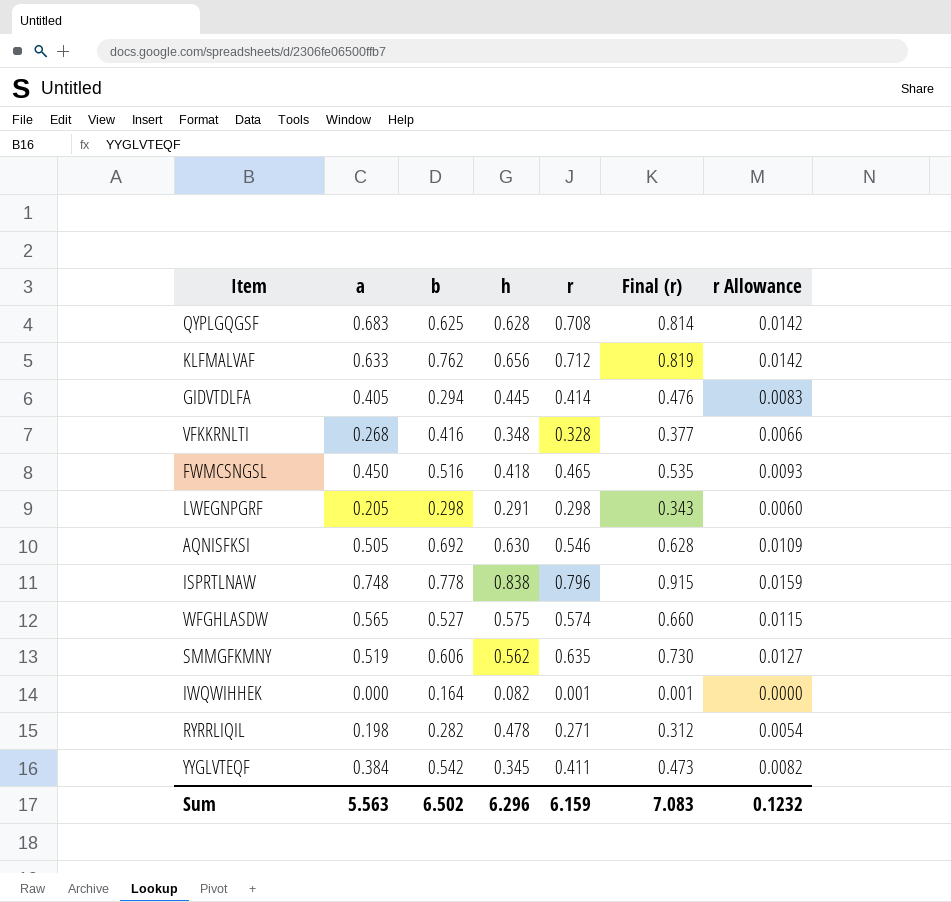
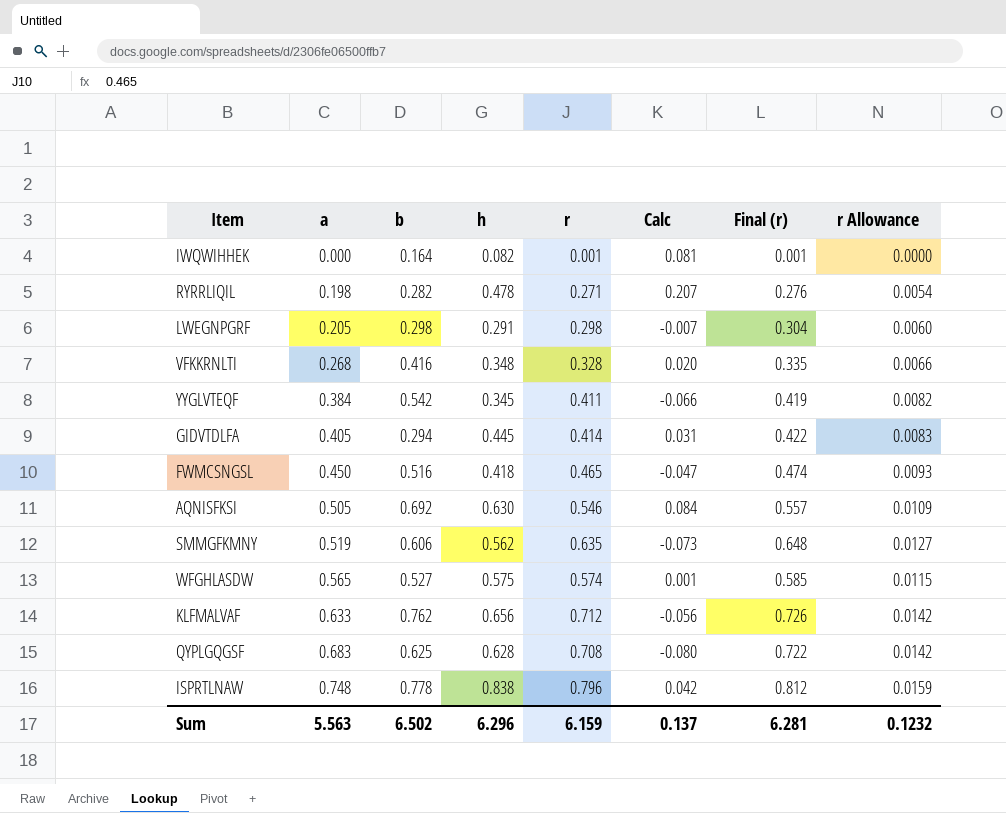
row order: none -> a ascending
column Calc | formula: none -> [h] - [r]
column Final (r) | formula: [r] * 1.15 -> [r] * 1.02
Sum | Final (r): 7.083 -> 6.281

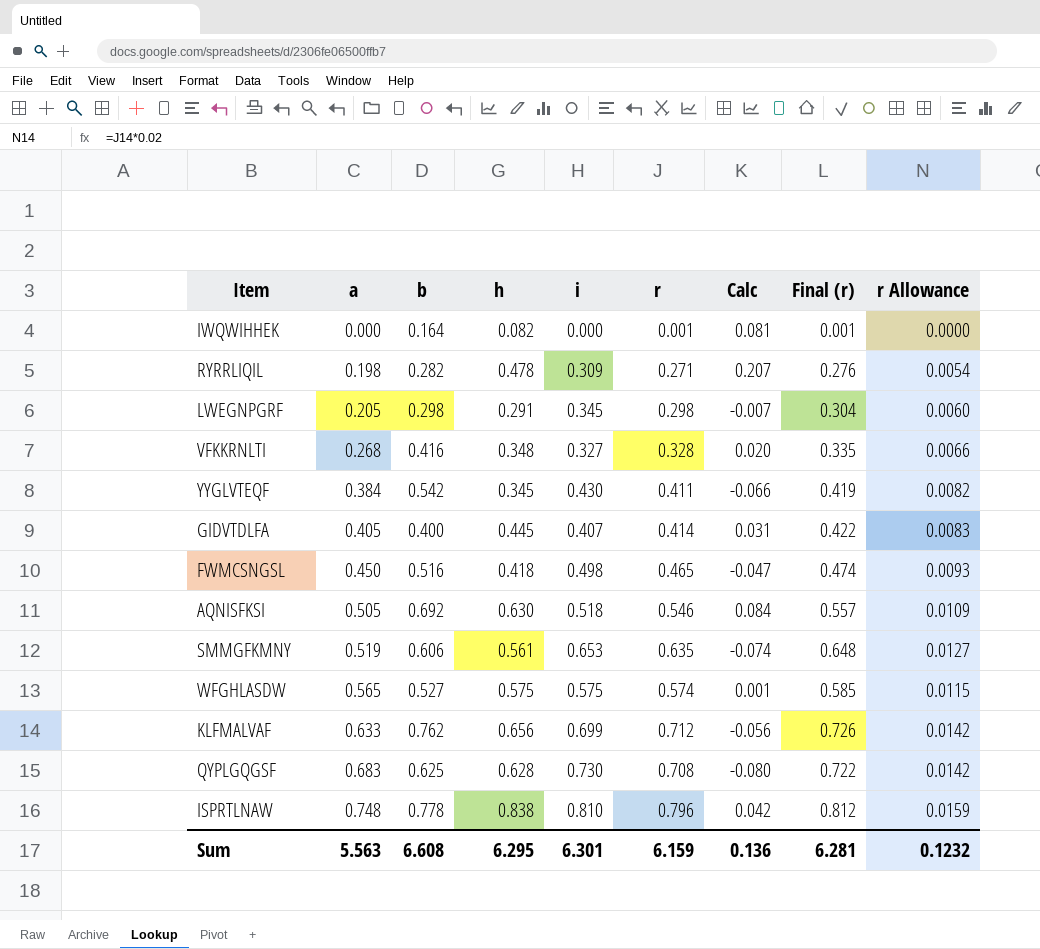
column i | position: none -> 5
GIDVTDLFA | b: 0.294 -> 0.400
SMMGFKMNY | h: 0.562 -> 0.561
SMMGFKMNY | Calc: -0.073 -> -0.074
Sum | b: 6.502 -> 6.608
Sum | h: 6.296 -> 6.295
Sum | Calc: 0.137 -> 0.136

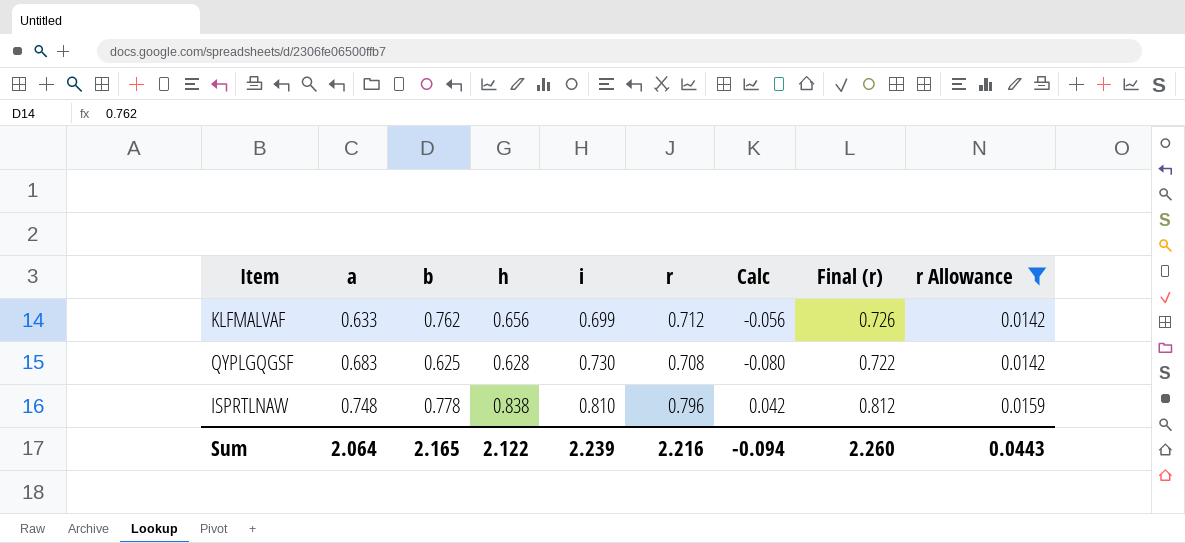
filter: none -> r Allowance >= 0.0142
Sum | a: 5.563 -> 2.064
Sum | b: 6.608 -> 2.165
Sum | h: 6.295 -> 2.122
Sum | i: 6.301 -> 2.239
Sum | r: 6.159 -> 2.216
Sum | Calc: 0.136 -> -0.094
Sum | Final (r): 6.281 -> 2.260
Sum | r Allowance: 0.1232 -> 0.0443

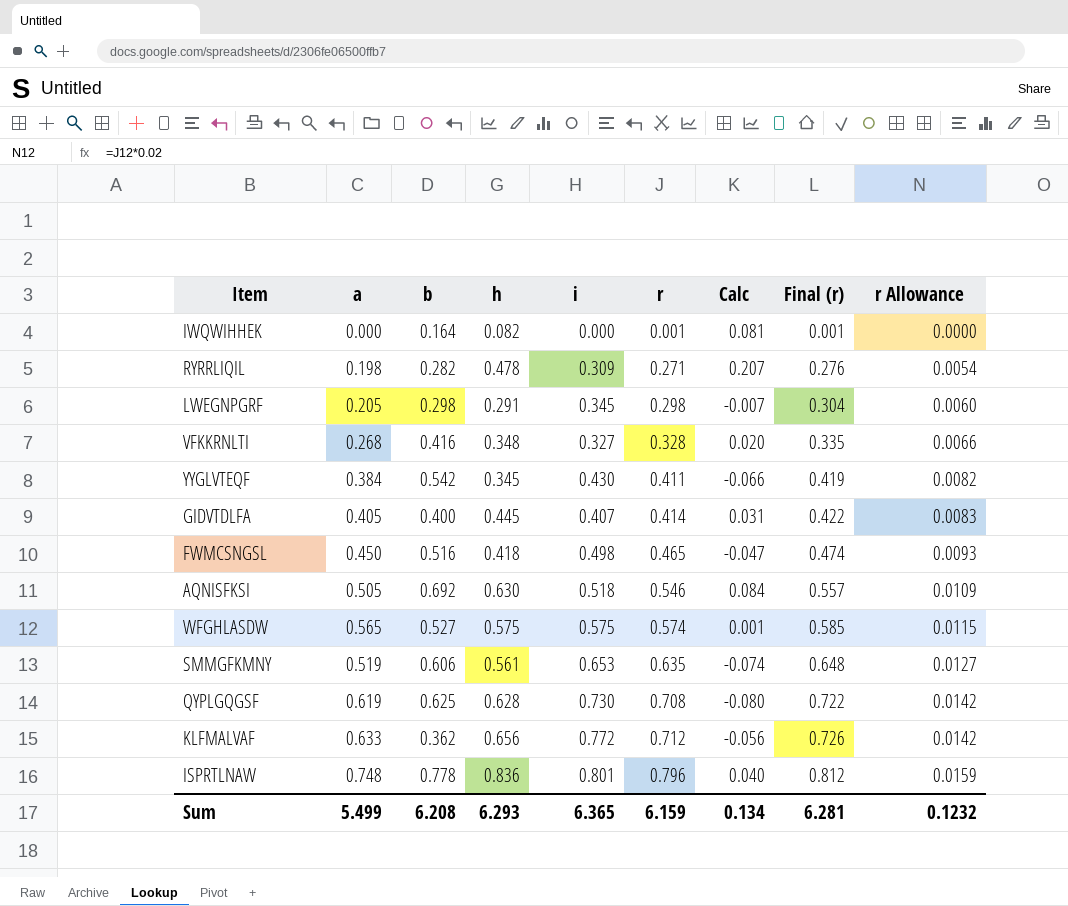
filter: r Allowance >= 0.0142 -> none
row order: a ascending -> r ascending
QYPLGQGSF | a: 0.683 -> 0.619
KLFMALVAF | b: 0.762 -> 0.362
KLFMALVAF | i: 0.699 -> 0.772
ISPRTLNAW | h: 0.838 -> 0.836
ISPRTLNAW | i: 0.810 -> 0.801
ISPRTLNAW | Calc: 0.042 -> 0.040
Sum | a: 2.064 -> 5.499
Sum | b: 2.165 -> 6.208
Sum | h: 2.122 -> 6.293
Sum | i: 2.239 -> 6.365
Sum | r: 2.216 -> 6.159
Sum | Calc: -0.094 -> 0.134
Sum | Final (r): 2.260 -> 6.281
Sum | r Allowance: 0.0443 -> 0.1232

